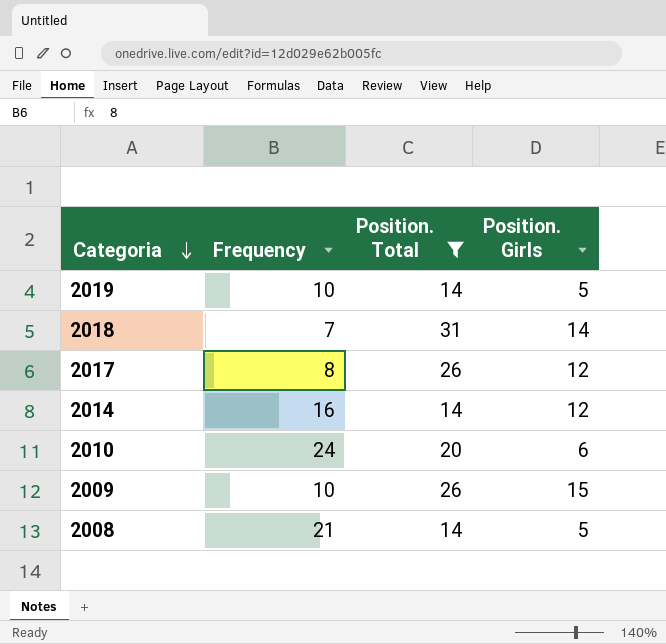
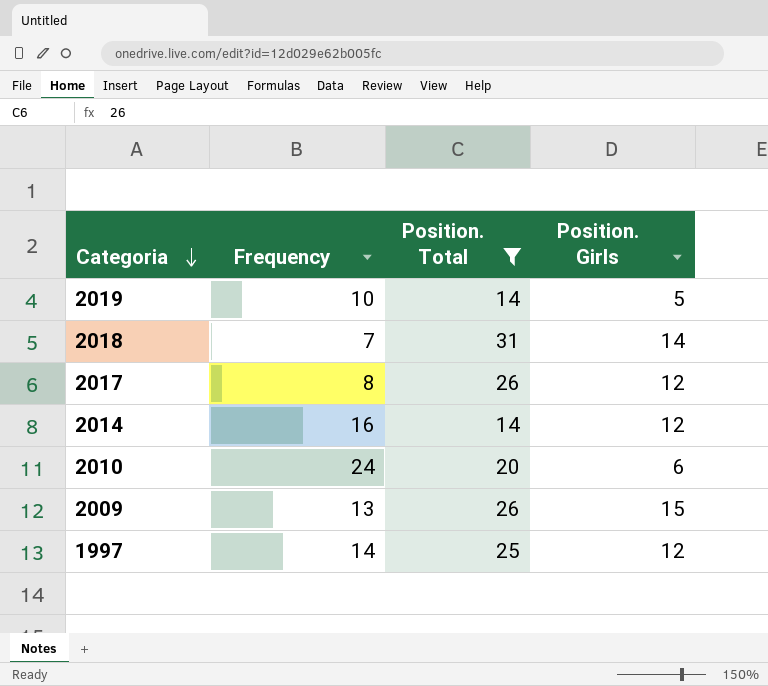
row 2008: 21 | 14 | 5 -> none
2009 | Frequency: 10 -> 13
row 1997: none -> 14 | 25 | 12

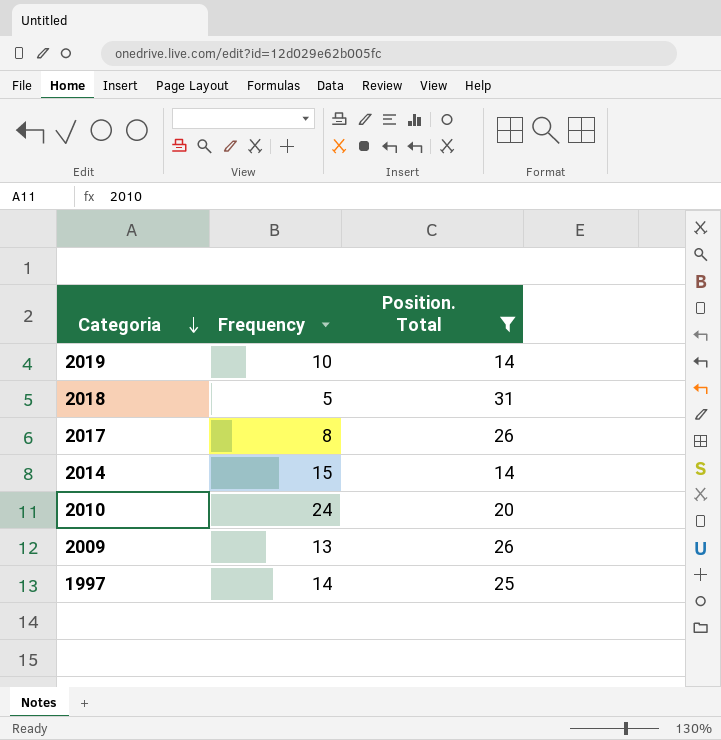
column Position. Girls | position: 4 -> none
2018 | Frequency: 7 -> 5
2014 | Frequency: 16 -> 15

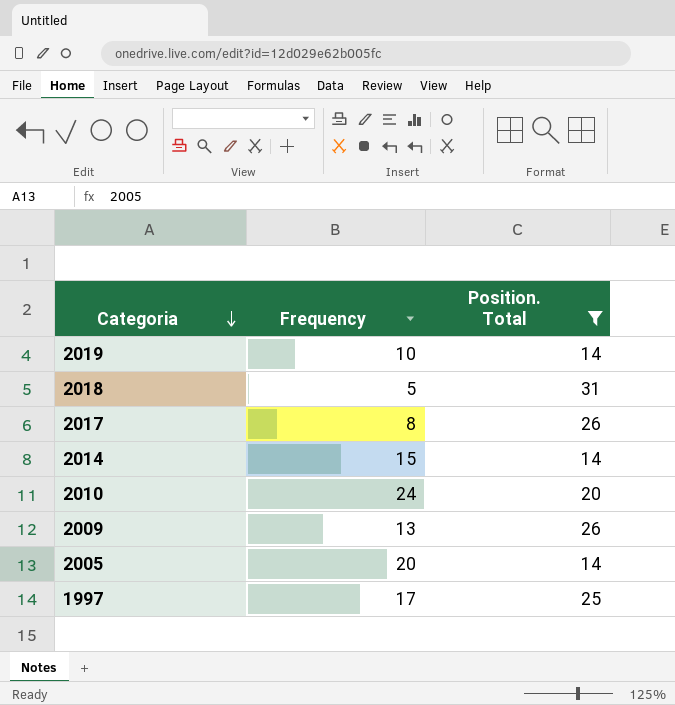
row 2005: none -> 20 | 14
1997 | Frequency: 14 -> 17

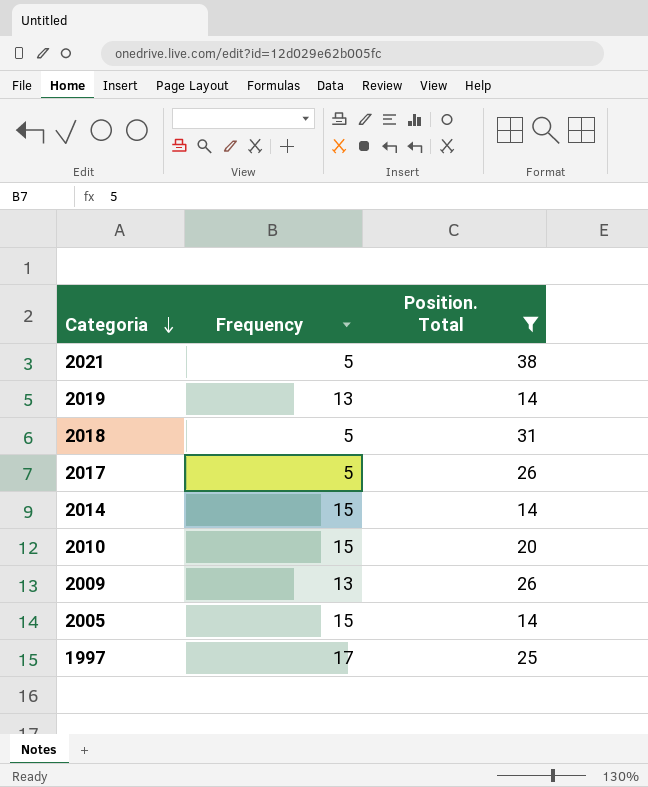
row 2021: none -> 5 | 38
2019 | Frequency: 10 -> 13
2017 | Frequency: 8 -> 5
2010 | Frequency: 24 -> 15
2005 | Frequency: 20 -> 15

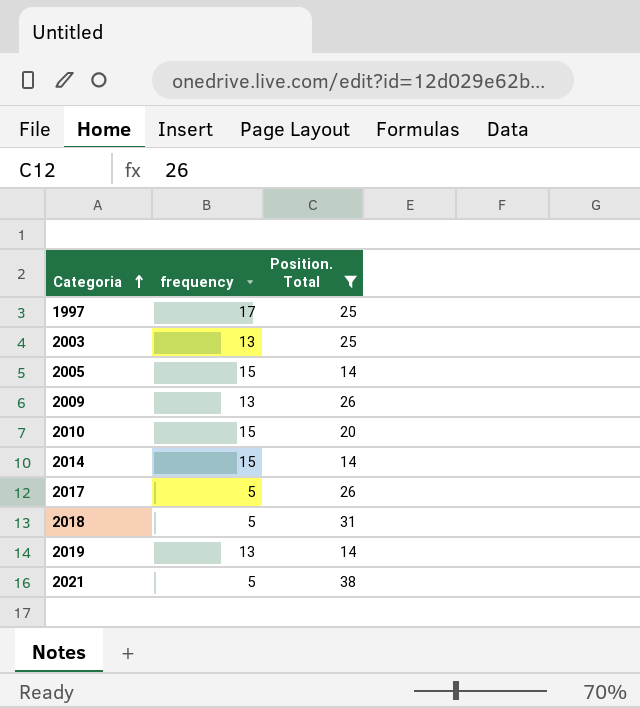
row order: Categoria descending -> Categoria ascending
column name: Frequency -> frequency
row 2003: none -> 13 | 25

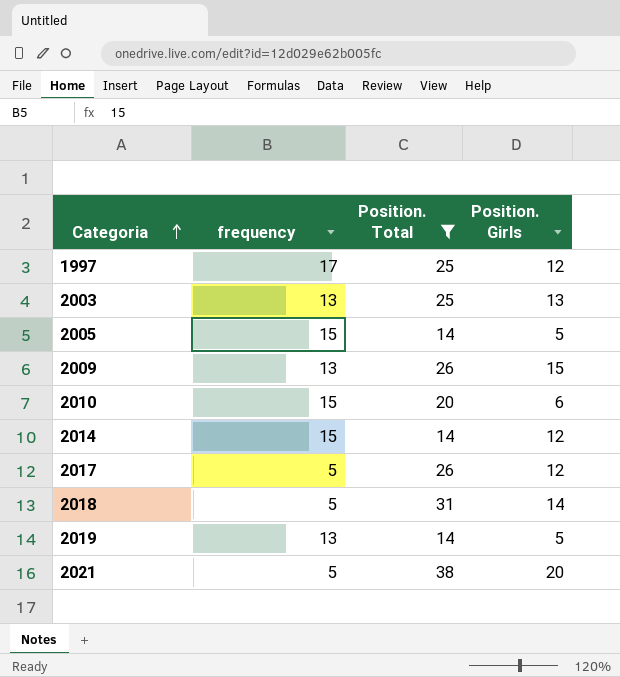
column Position. Girls | position: none -> 4

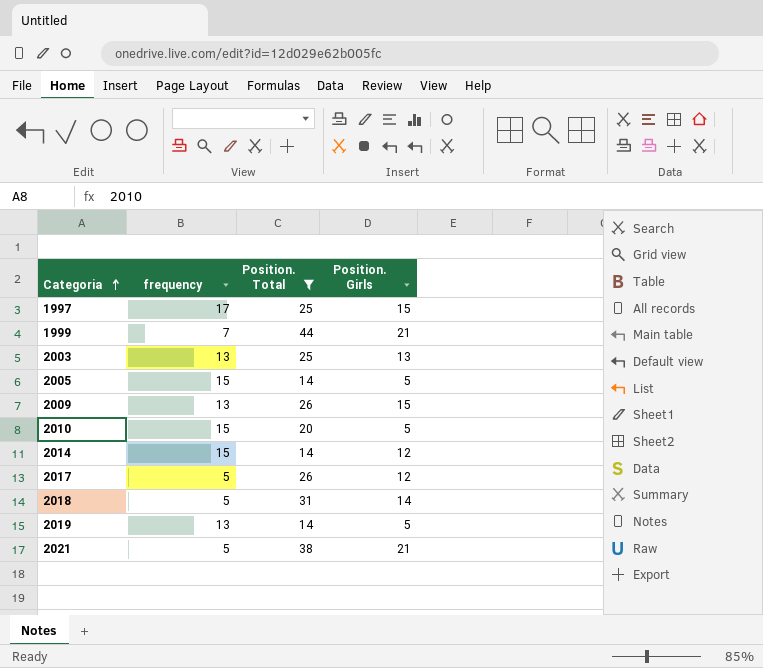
1997 | Position. Girls: 12 -> 15
row 1999: none -> 7 | 44 | 21
2010 | Position. Girls: 6 -> 5
2021 | Position. Girls: 20 -> 21

